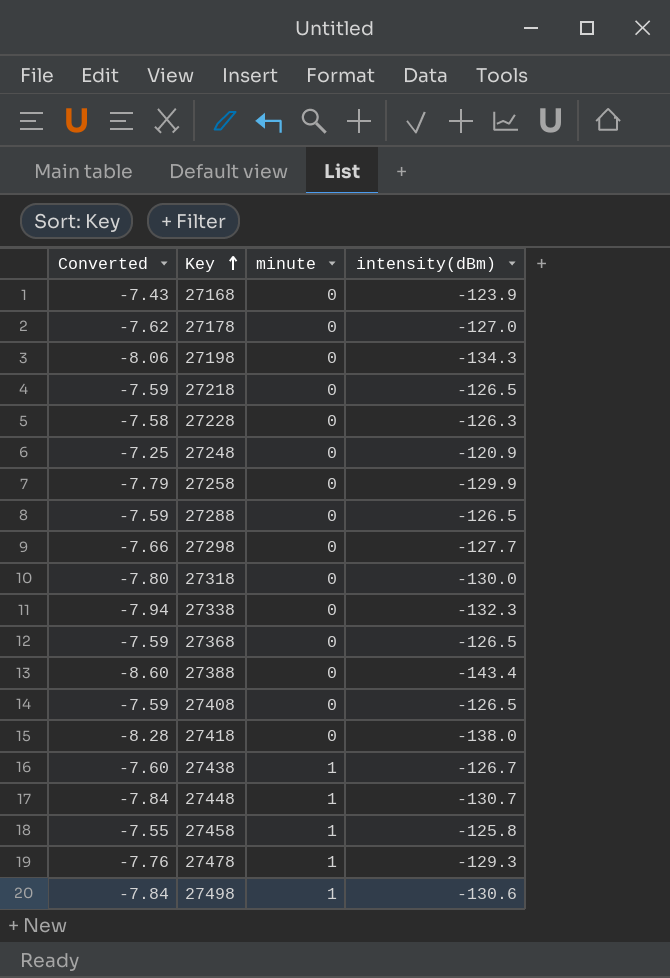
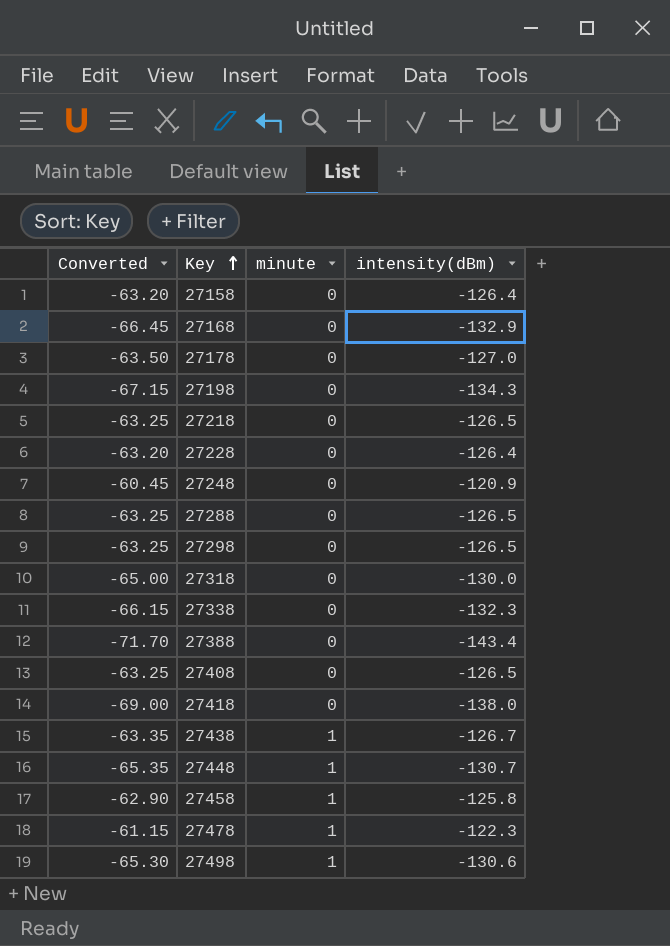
column Converted | formula: [intensity(dBm)] * 0.06 -> [intensity(dBm)] * 0.5
row 27258: -7.79 | 0 | -129.9 -> none
row 27368: -7.59 | 0 | -126.5 -> none
row 27158: none -> -63.20 | 0 | -126.4
27168 | intensity(dBm): -123.9 -> -132.9
27228 | intensity(dBm): -126.3 -> -126.4
27298 | intensity(dBm): -127.7 -> -126.5
27478 | intensity(dBm): -129.3 -> -122.3

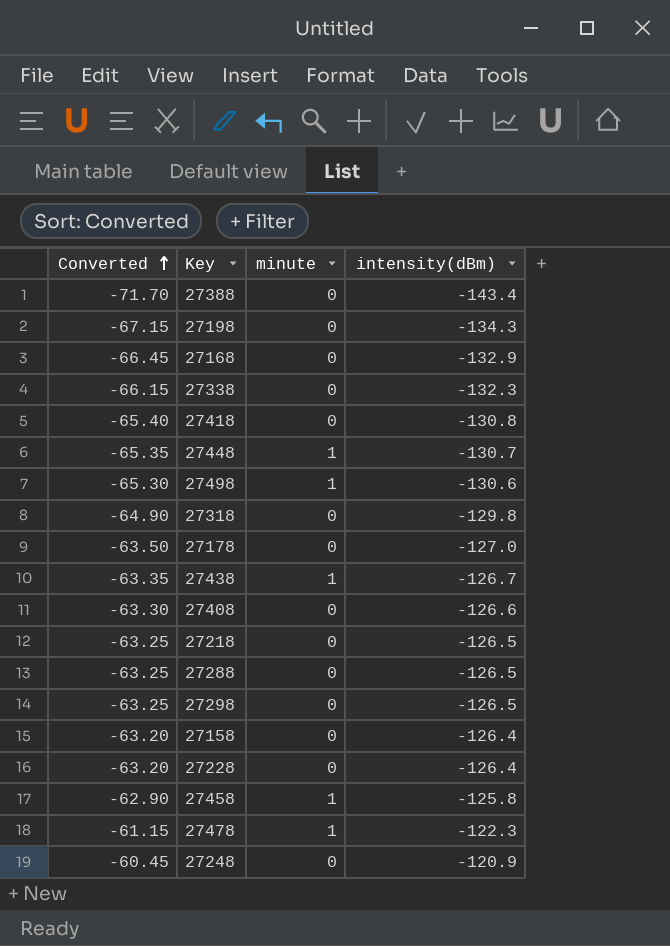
row order: Key ascending -> Converted ascending
27418 | Converted: -69.00 -> -65.40
27418 | intensity(dBm): -138.0 -> -130.8
27318 | Converted: -65.00 -> -64.90
27318 | intensity(dBm): -130.0 -> -129.8
27408 | Converted: -63.25 -> -63.30
27408 | intensity(dBm): -126.5 -> -126.6

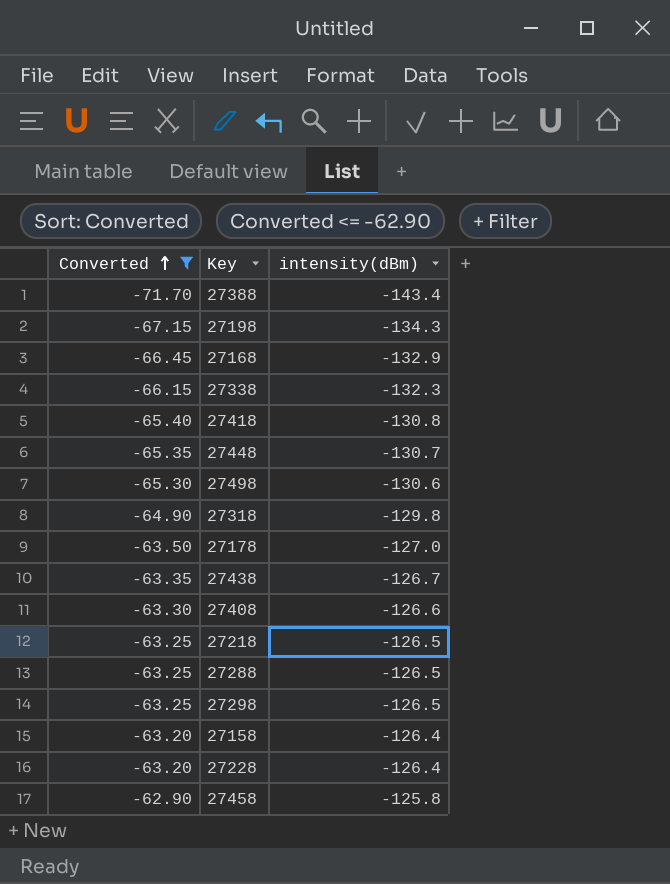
filter: none -> Converted <= -62.90
column minute | position: 3 -> none

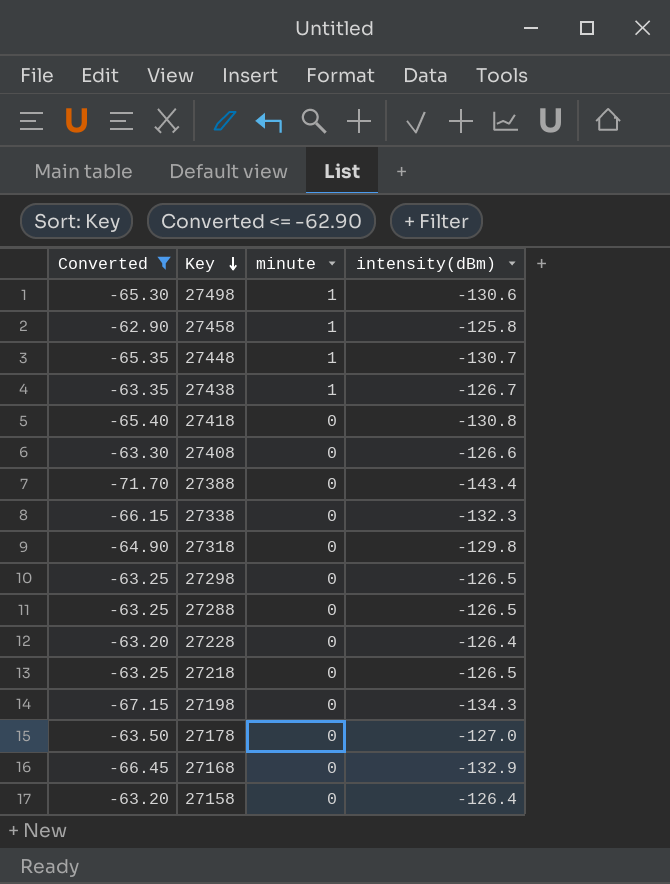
row order: Converted ascending -> Key descending
column minute | position: none -> 3

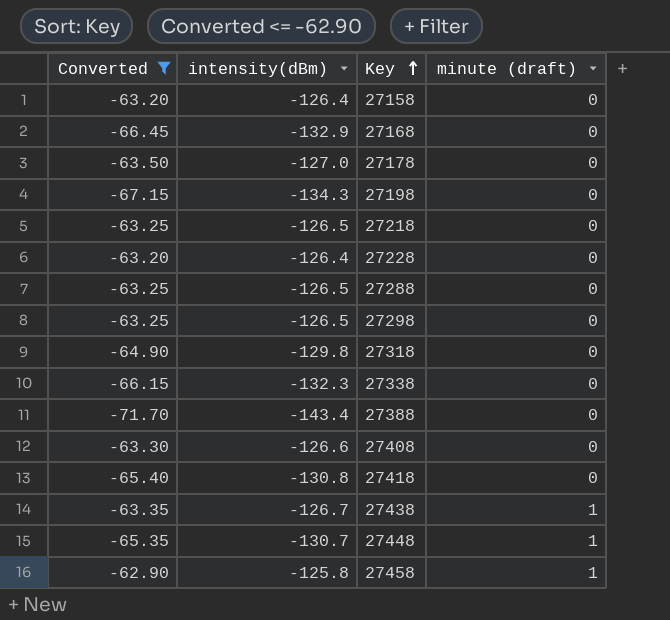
row order: Key descending -> Key ascending
column intensity(dBm) | position: 4 -> 2
column name: minute -> minute (draft)
row 27498: -65.30 | 1 | -130.6 -> none

